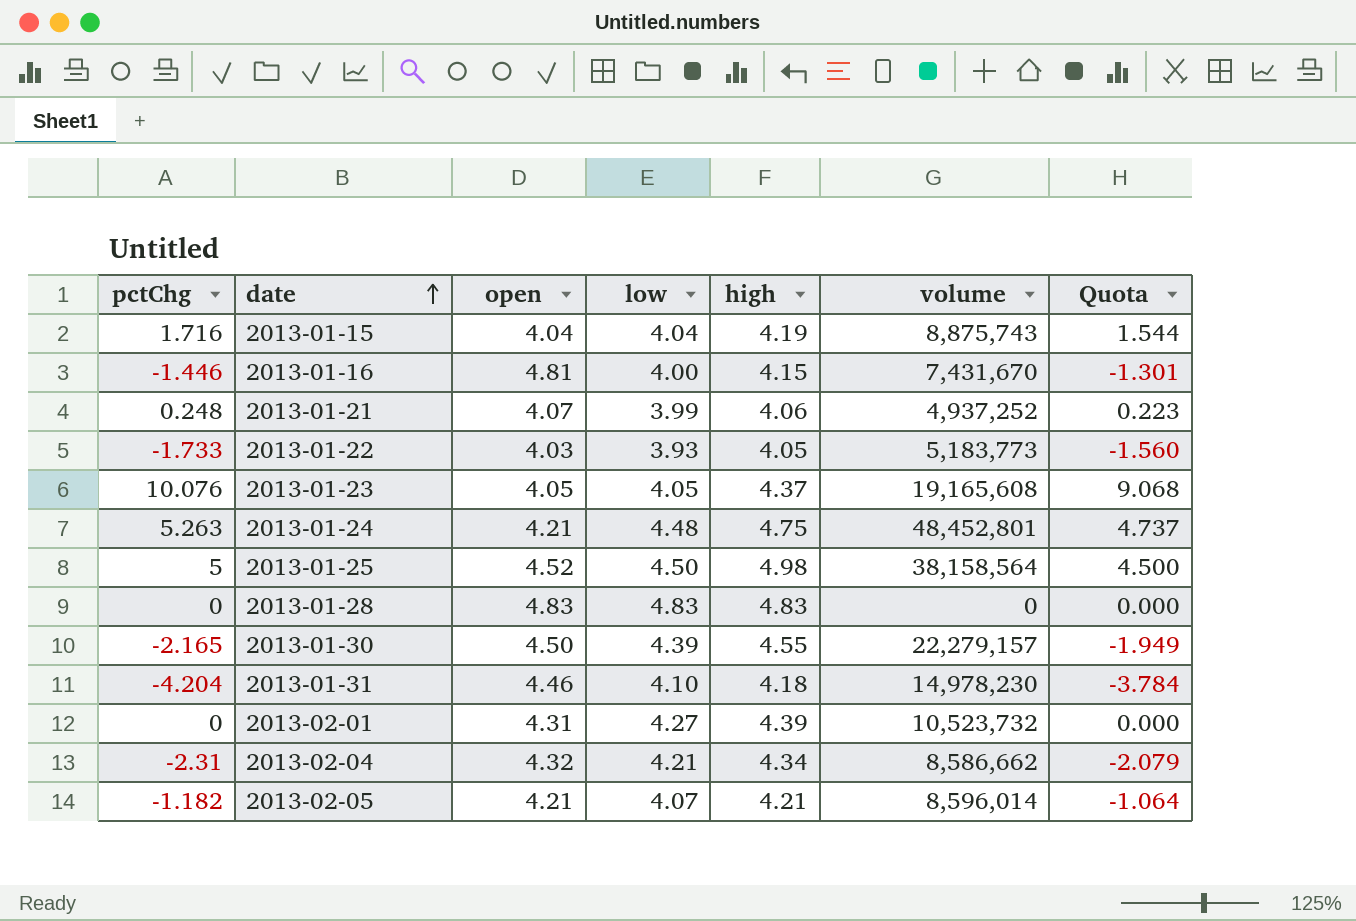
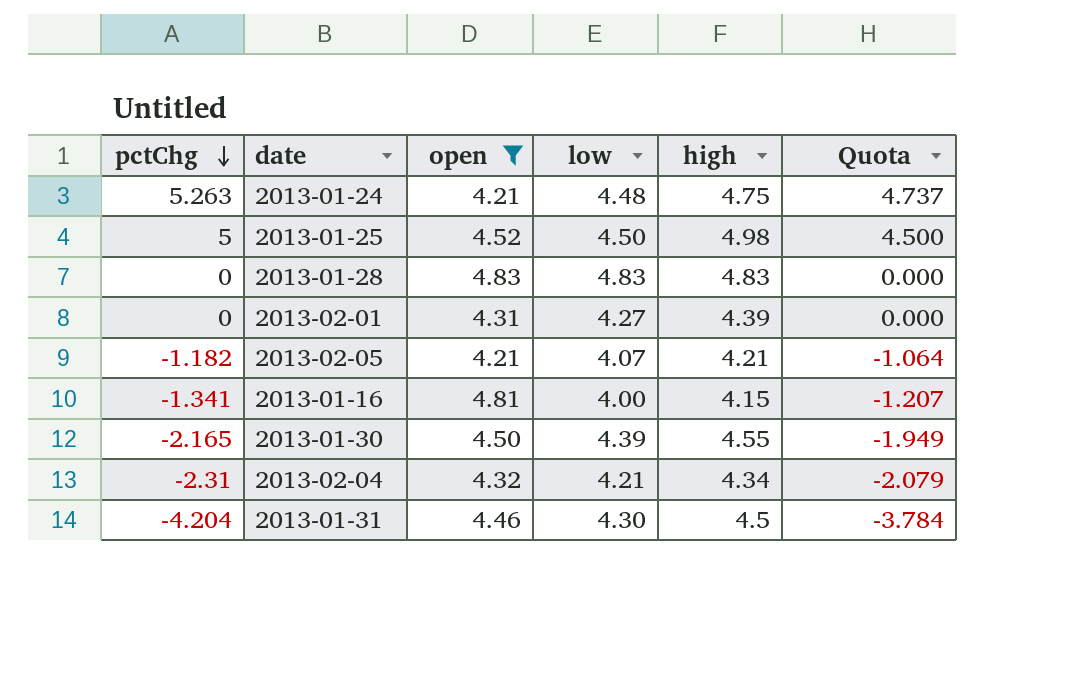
filter: none -> open >= 4.21
row order: date ascending -> pctChg descending
column volume | position: 6 -> none
2013-01-16 | pctChg: -1.446 -> -1.341
2013-01-16 | Quota: -1.301 -> -1.207
2013-01-31 | low: 4.10 -> 4.30
2013-01-31 | high: 4.18 -> 4.5

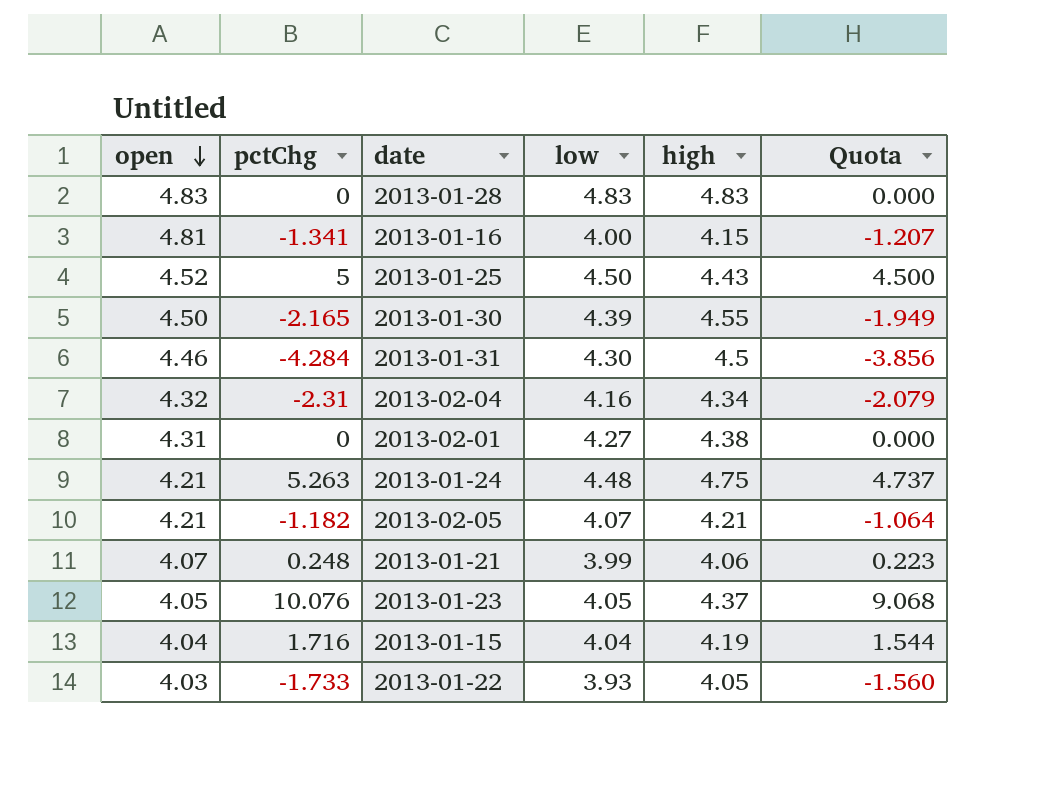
filter: open >= 4.21 -> none
row order: pctChg descending -> open descending
column open | position: 3 -> 1
2013-01-25 | high: 4.98 -> 4.43
2013-01-31 | pctChg: -4.204 -> -4.284
2013-01-31 | Quota: -3.784 -> -3.856
2013-02-04 | low: 4.21 -> 4.16
2013-02-01 | high: 4.39 -> 4.38

